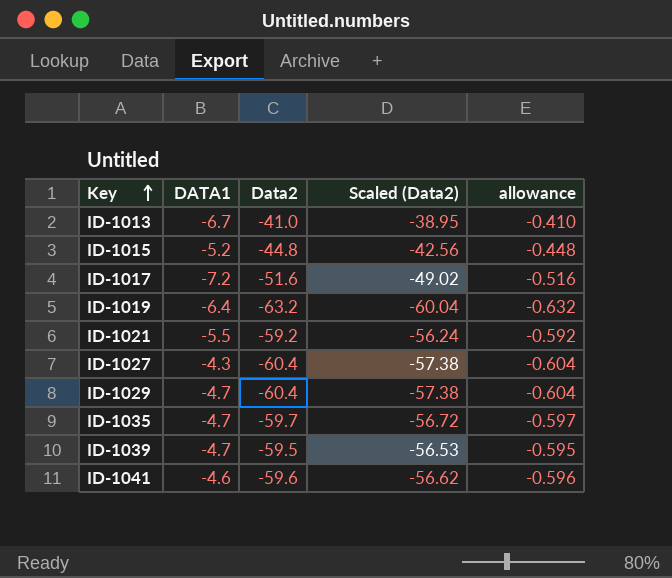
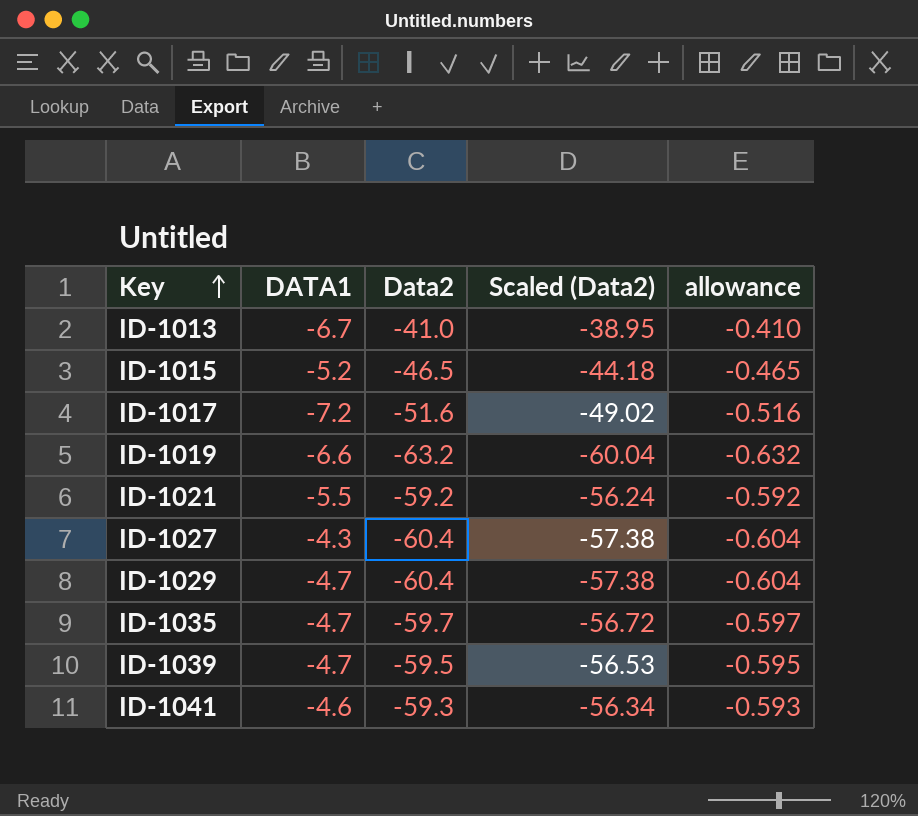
ID-1015 | Data2: -44.8 -> -46.5
ID-1015 | Scaled (Data2): -42.56 -> -44.18
ID-1015 | allowance: -0.448 -> -0.465
ID-1019 | DATA1: -6.4 -> -6.6
ID-1041 | Data2: -59.6 -> -59.3
ID-1041 | Scaled (Data2): -56.62 -> -56.34
ID-1041 | allowance: -0.596 -> -0.593

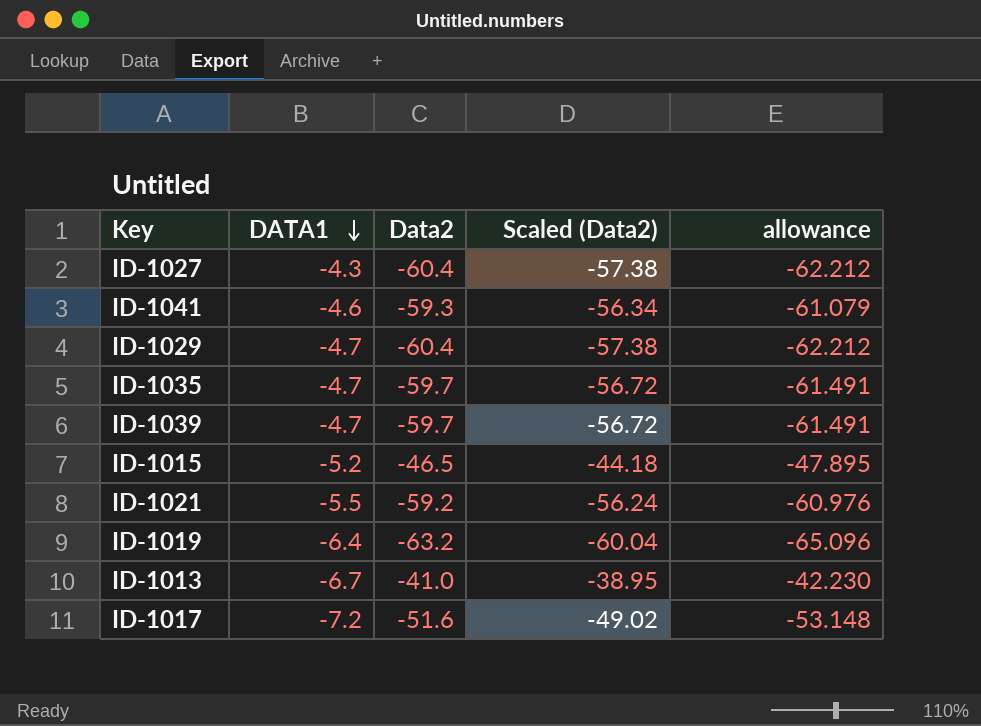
row order: Key ascending -> DATA1 descending
column allowance | formula: [Data2] * 0.01 -> [Data2] * 1.03
ID-1039 | Data2: -59.5 -> -59.7
ID-1039 | Scaled (Data2): -56.53 -> -56.72
ID-1019 | DATA1: -6.6 -> -6.4

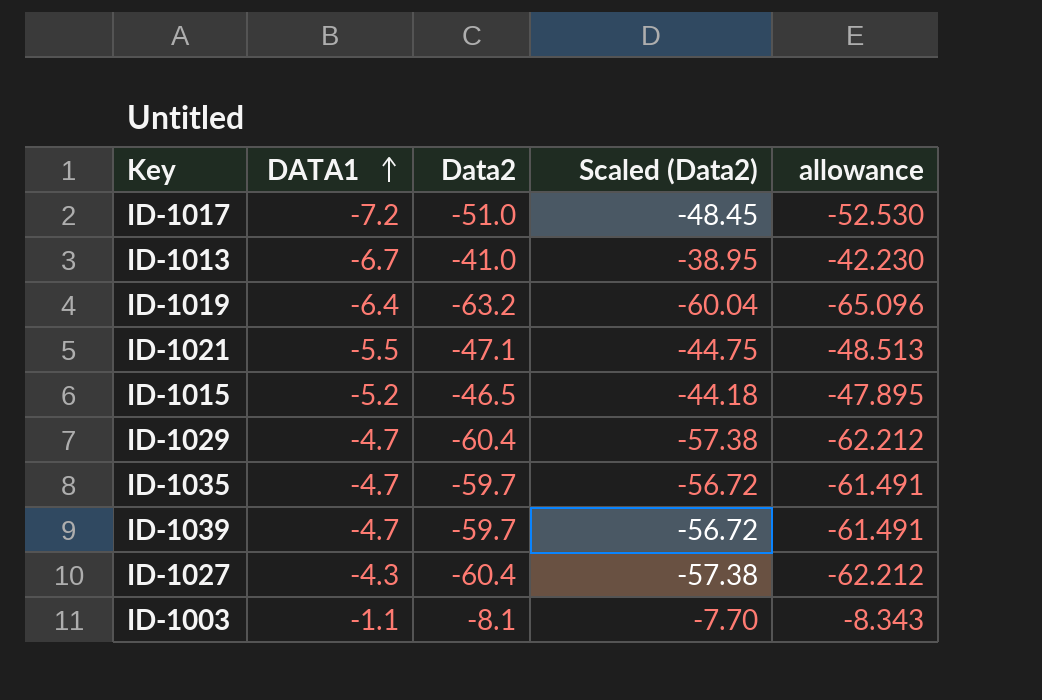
row order: DATA1 descending -> DATA1 ascending
row ID-1041: -4.6 | -59.3 | -56.34 | -61.079 -> none
ID-1017 | Data2: -51.6 -> -51.0
ID-1017 | Scaled (Data2): -49.02 -> -48.45
ID-1017 | allowance: -53.148 -> -52.530
ID-1021 | Data2: -59.2 -> -47.1
ID-1021 | Scaled (Data2): -56.24 -> -44.75
ID-1021 | allowance: -60.976 -> -48.513
row ID-1003: none -> -1.1 | -8.1 | -7.70 | -8.343

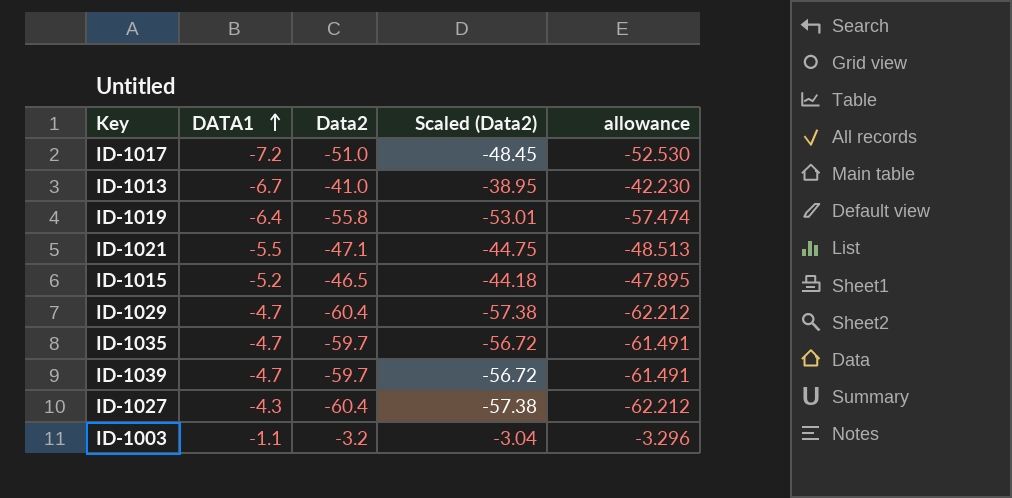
ID-1019 | Data2: -63.2 -> -55.8
ID-1019 | Scaled (Data2): -60.04 -> -53.01
ID-1019 | allowance: -65.096 -> -57.474
ID-1003 | Data2: -8.1 -> -3.2
ID-1003 | Scaled (Data2): -7.70 -> -3.04
ID-1003 | allowance: -8.343 -> -3.296

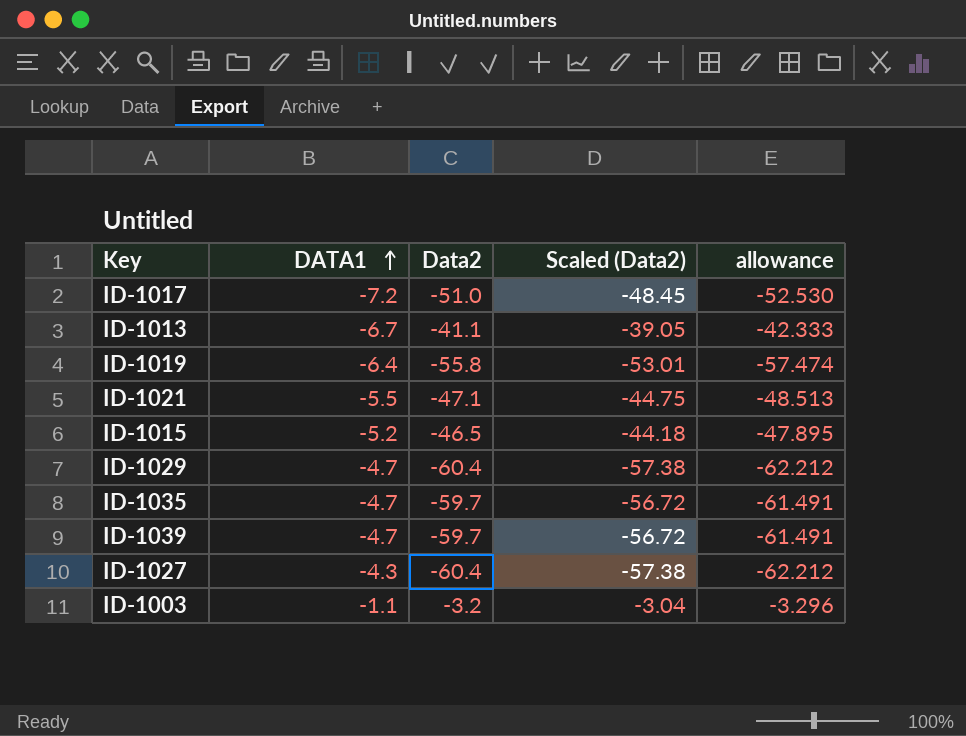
ID-1013 | Data2: -41.0 -> -41.1
ID-1013 | Scaled (Data2): -38.95 -> -39.05
ID-1013 | allowance: -42.230 -> -42.333

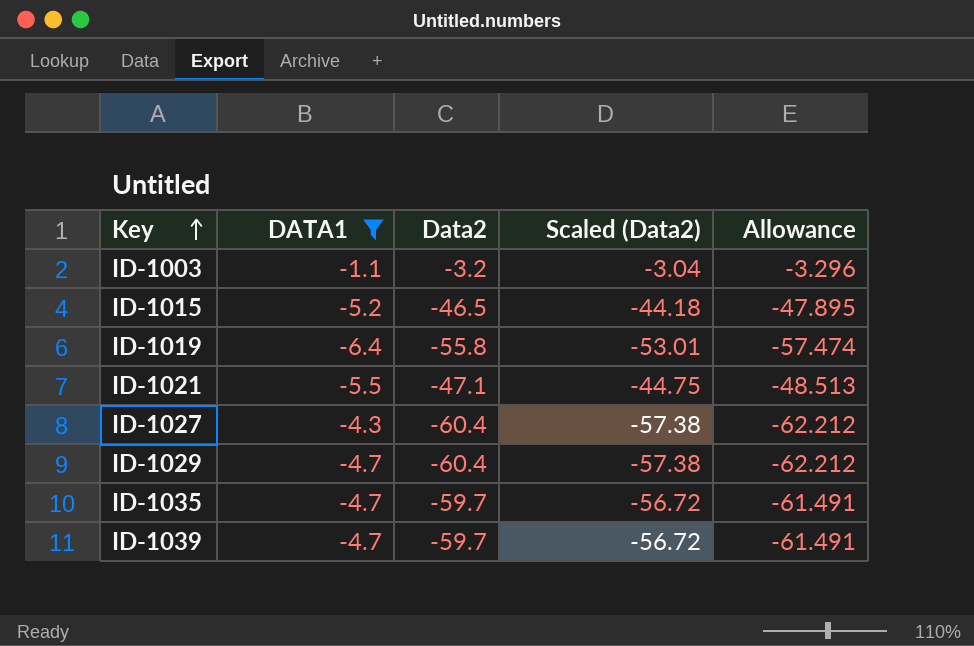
filter: none -> DATA1 >= -6.4
row order: DATA1 ascending -> Key ascending
column name: allowance -> Allowance

